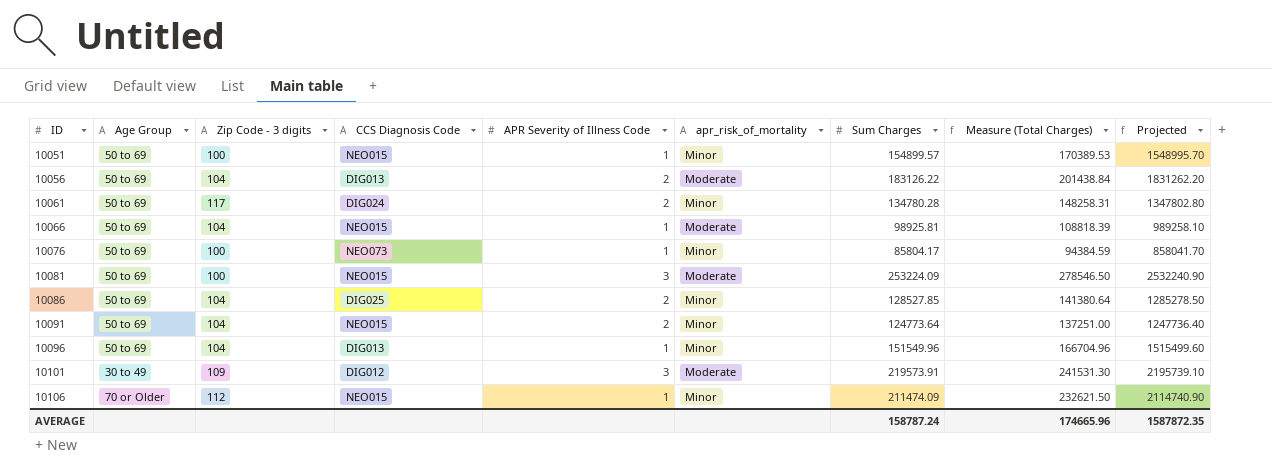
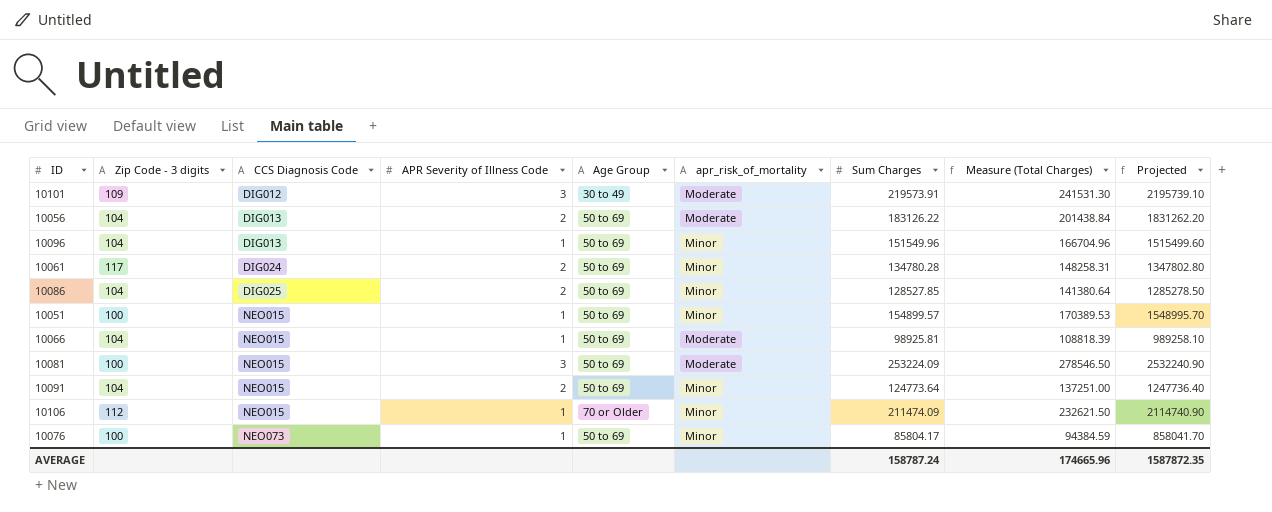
row order: ID ascending -> CCS Diagnosis Code ascending
column Age Group | position: 2 -> 5

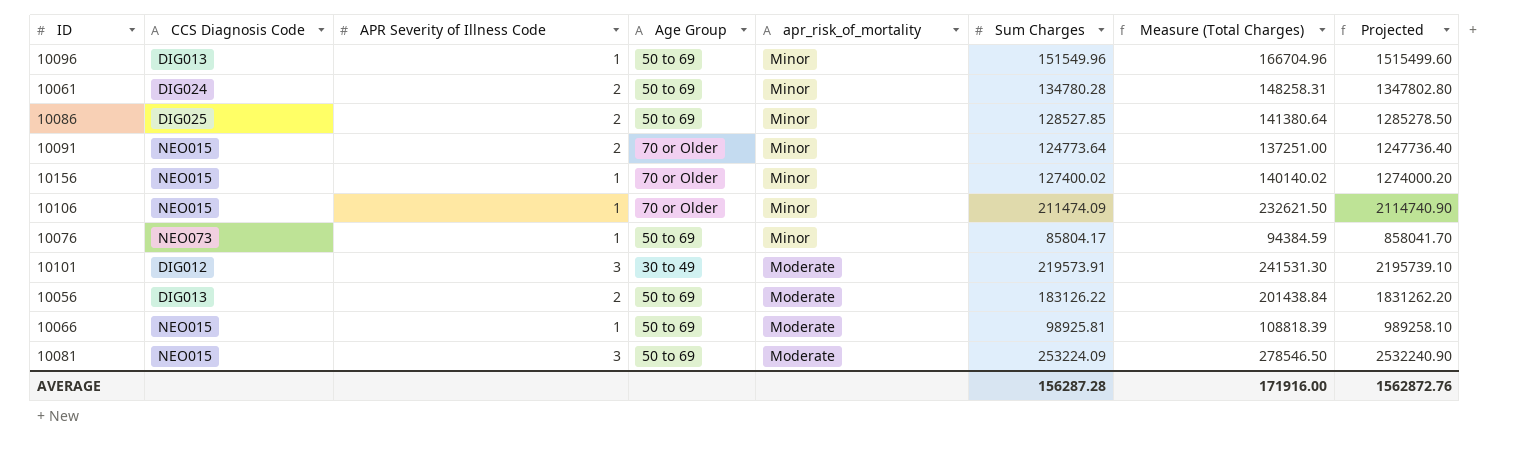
row order: CCS Diagnosis Code ascending -> apr_risk_of_mortality ascending
column Zip Code - 3 digits | position: 2 -> none
row 10051: 100 | NEO015 | 1 | 50 to 69 | Minor | 154899.57 | 170389.53 | 1548995.70 -> none
10091 | Age Group: 50 to 69 -> 70 or Older
row 10156: none -> NEO015 | 1 | 70 or Older | Minor | 127400.02 | 140140.02 | 1274000.20
AVERAGE | Sum Charges: 158787.24 -> 156287.28
AVERAGE | Measure (Total Charges): 174665.96 -> 171916.00
AVERAGE | Projected: 1587872.35 -> 1562872.76

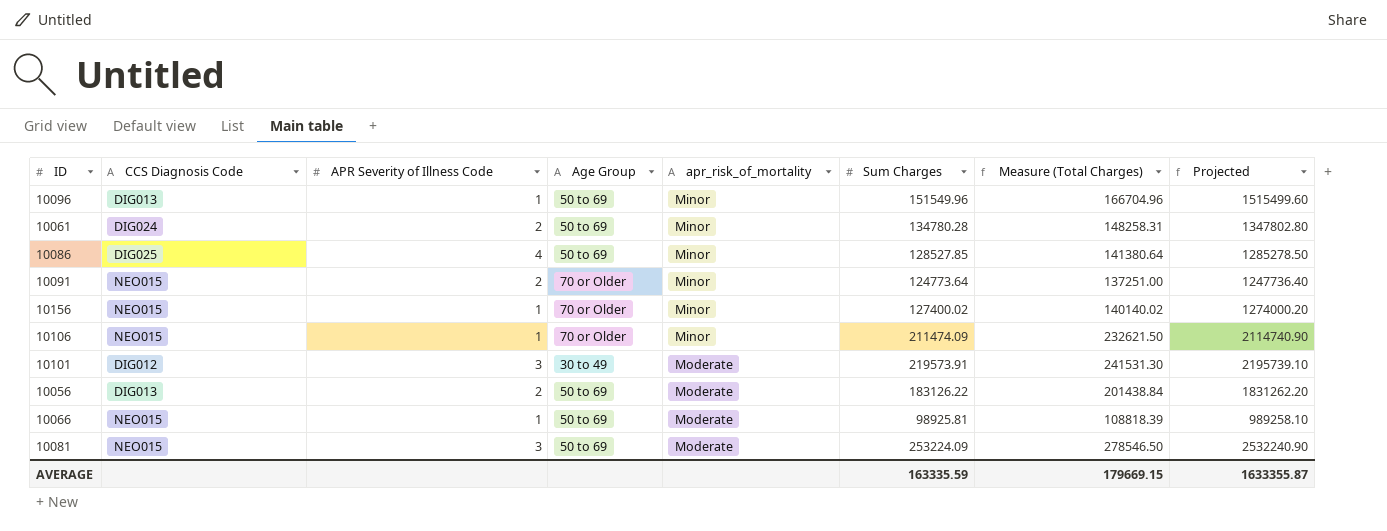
row 10076: NEO073 | 1 | 50 to 69 | Minor | 85804.17 | 94384.59 | 858041.70 -> none
10086 | APR Severity of Illness Code: 2 -> 4
AVERAGE | Sum Charges: 156287.28 -> 163335.59
AVERAGE | Measure (Total Charges): 171916.00 -> 179669.15
AVERAGE | Projected: 1562872.76 -> 1633355.87

